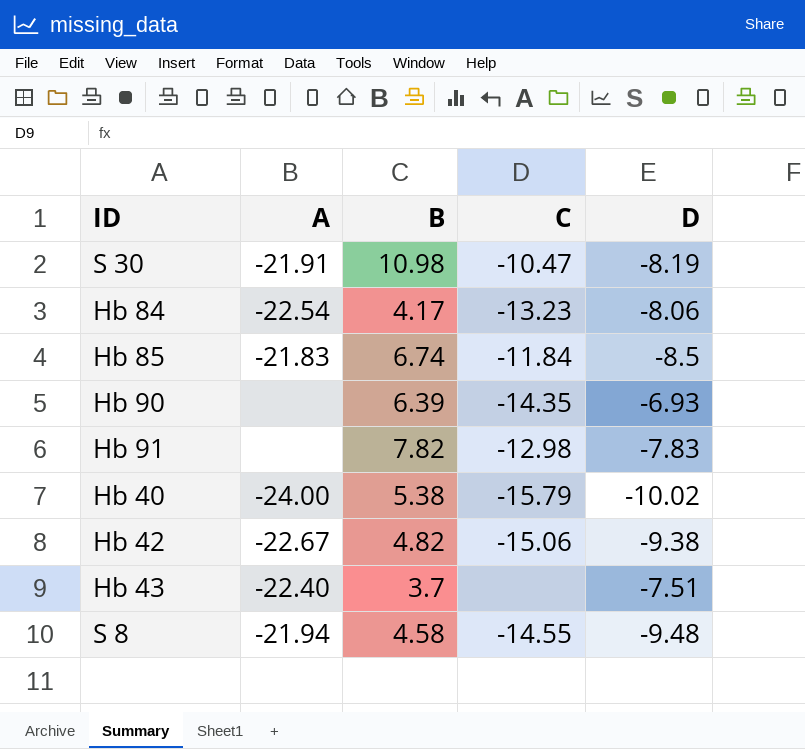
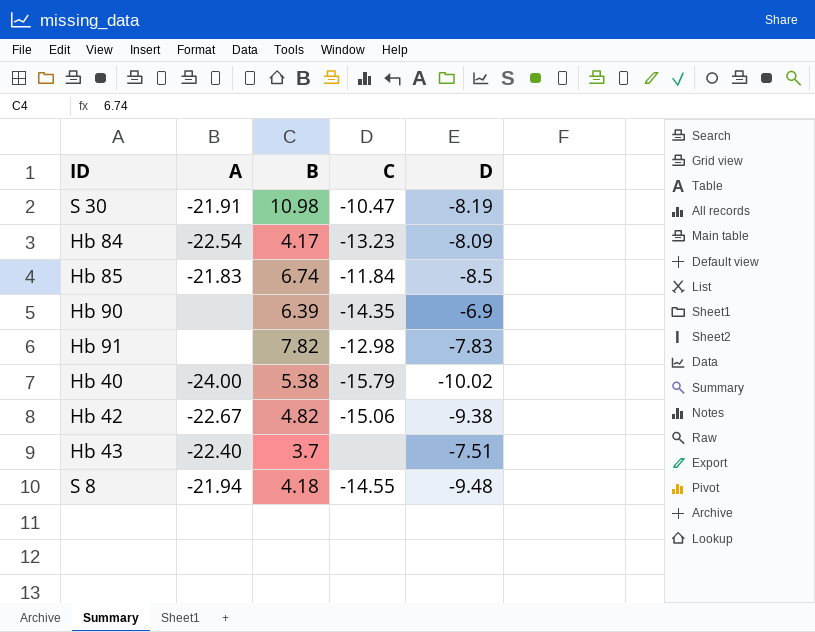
Hb 84 | D: -8.06 -> -8.09
Hb 90 | D: -6.93 -> -6.9
S 8 | B: 4.58 -> 4.18

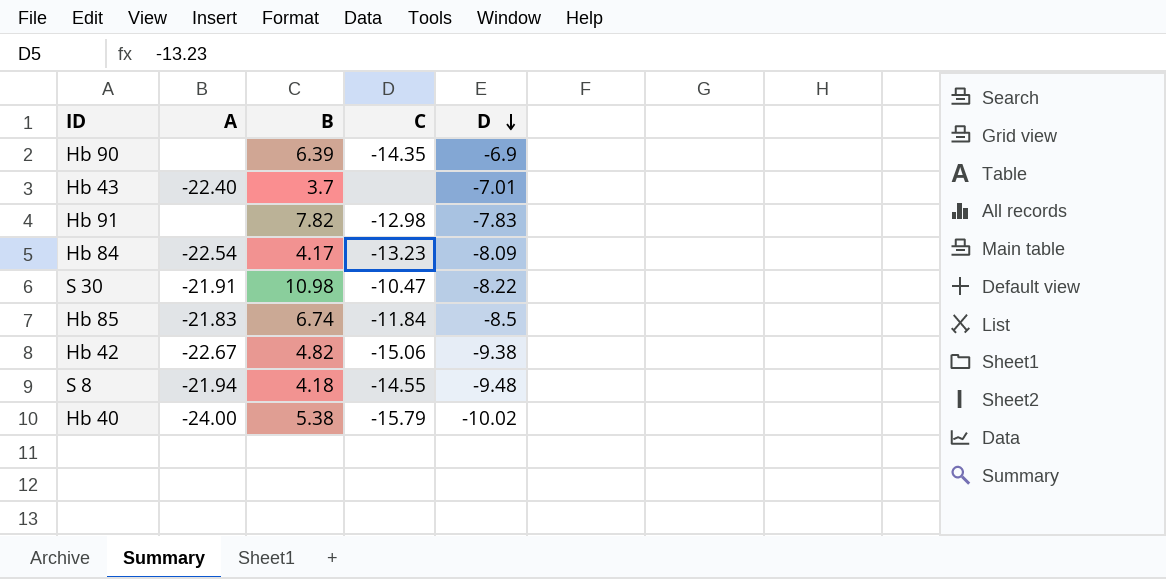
row order: none -> D descending
Hb 43 | D: -7.51 -> -7.01
S 30 | D: -8.19 -> -8.22

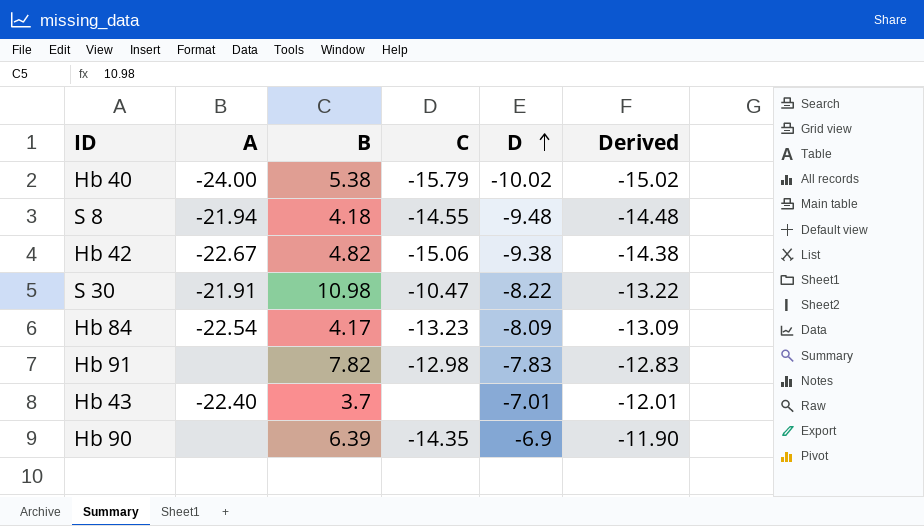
row order: D descending -> D ascending
column Derived | formula: none -> [D] - 5
row Hb 85: -21.83 | 6.74 | -11.84 | -8.5 -> none

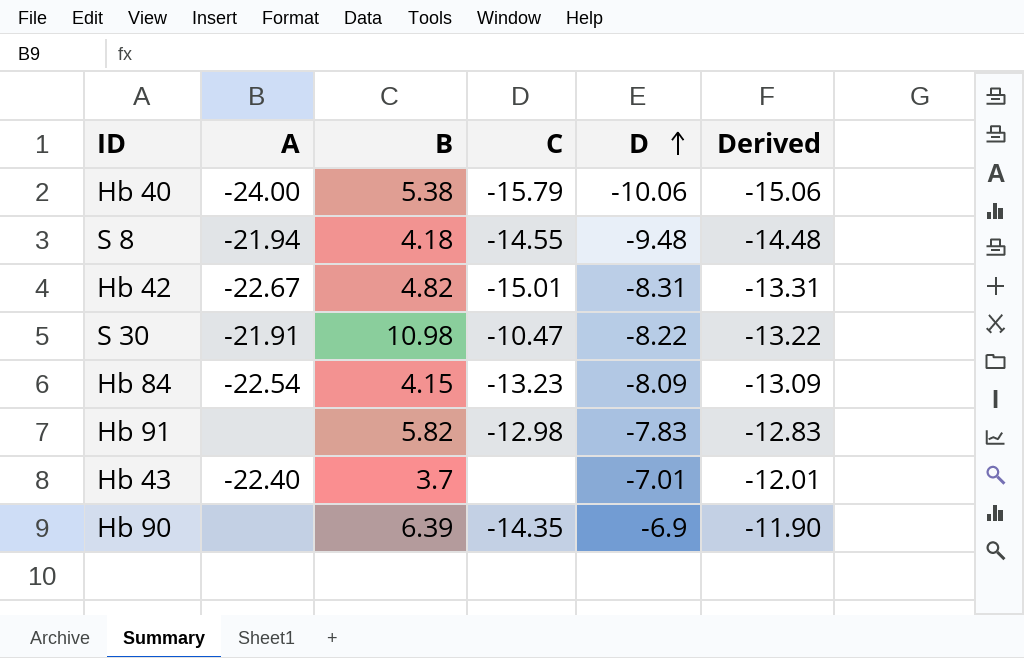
Hb 40 | D: -10.02 -> -10.06
Hb 40 | Derived: -15.02 -> -15.06
Hb 42 | C: -15.06 -> -15.01
Hb 42 | D: -9.38 -> -8.31
Hb 42 | Derived: -14.38 -> -13.31
Hb 84 | B: 4.17 -> 4.15
Hb 91 | B: 7.82 -> 5.82

